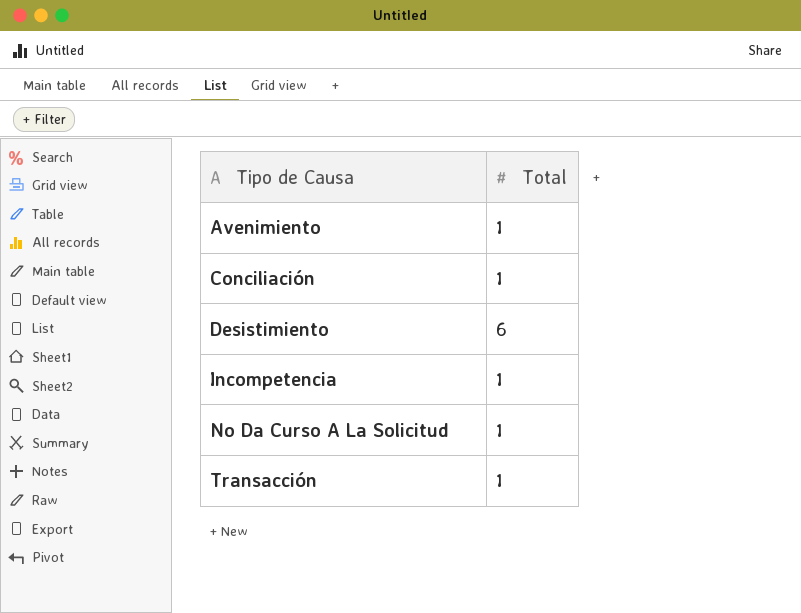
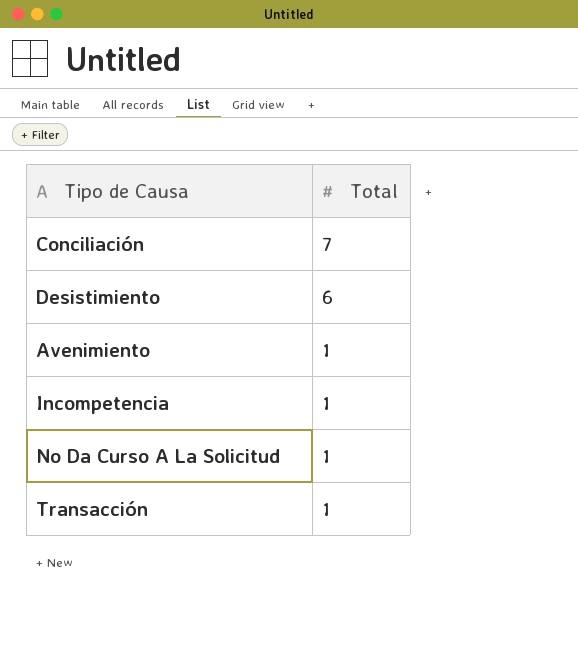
row order: Tipo de Causa ascending -> Total descending
Conciliación | Total: 1 -> 7

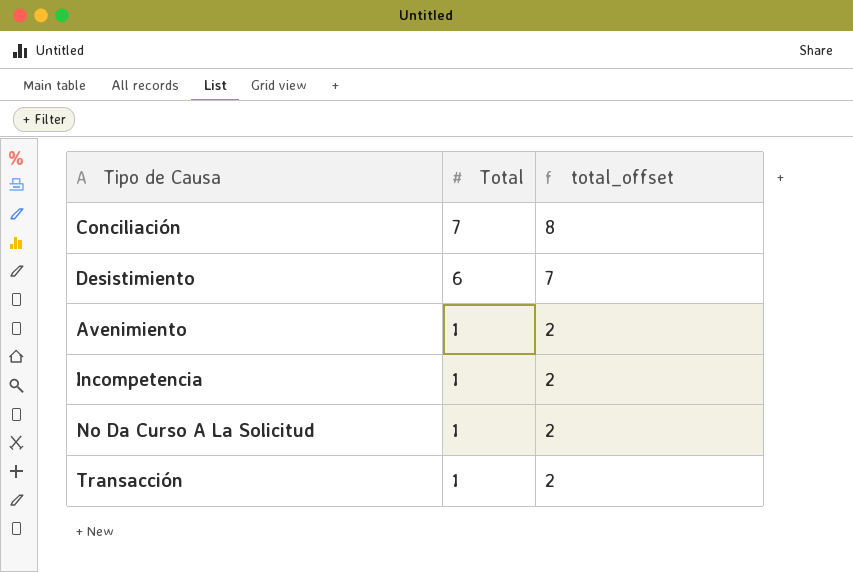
column total_offset | formula: none -> [Total] + 1

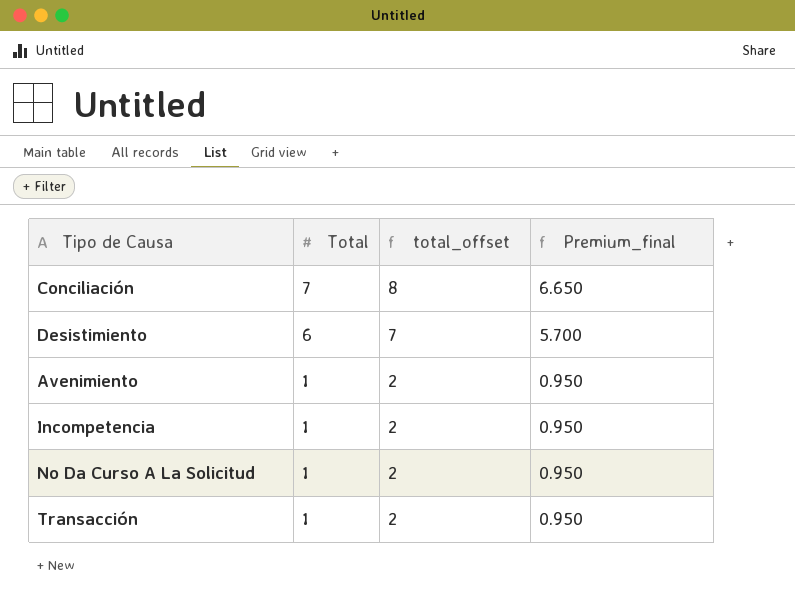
column Premium_final | formula: none -> [Total] * 0.95

